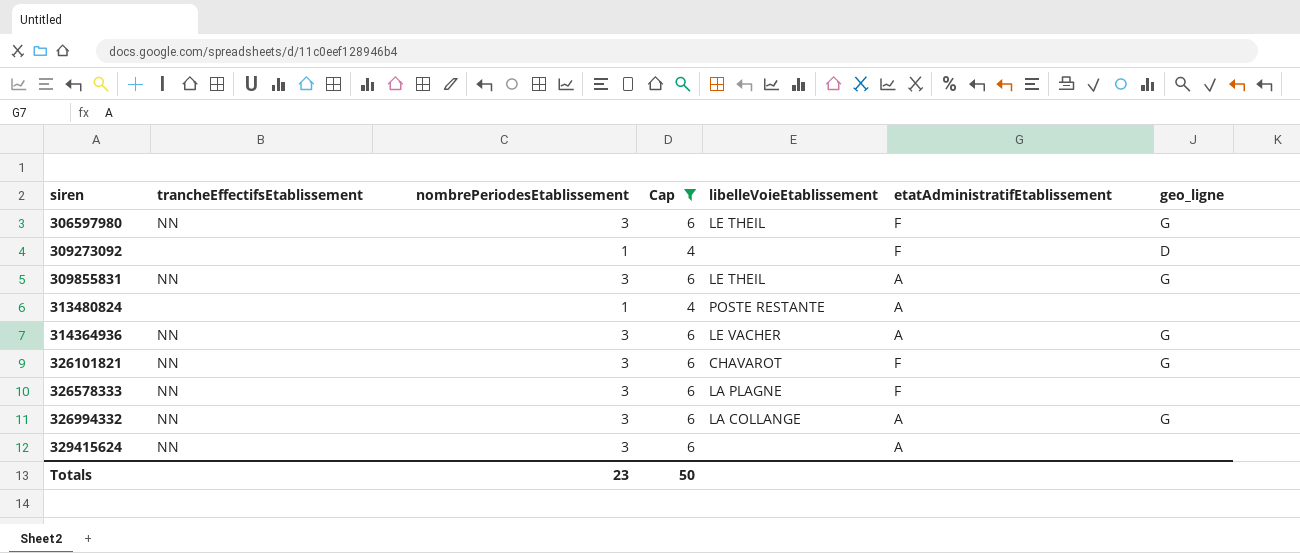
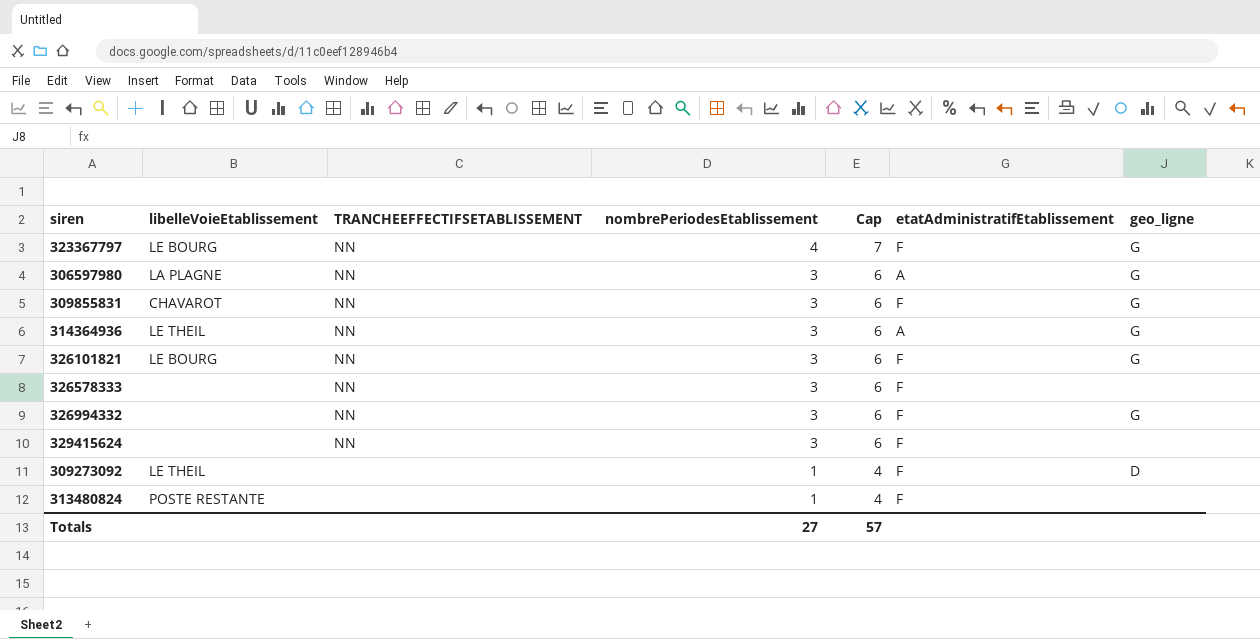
filter: Cap != 7 -> none
row order: siren ascending -> nombrePeriodesEtablissement descending
column libelleVoieEtablissement | position: 5 -> 2
column name: trancheEffectifsEtablissement -> TRANCHEEFFECTIFSETABLISSEMENT
306597980 | libelleVoieEtablissement: LE THEIL -> LA PLAGNE
306597980 | etatAdministratifEtablissement: F -> A
309855831 | libelleVoieEtablissement: LE THEIL -> CHAVAROT
309855831 | etatAdministratifEtablissement: A -> F
314364936 | libelleVoieEtablissement: LE VACHER -> LE THEIL
326101821 | libelleVoieEtablissement: CHAVAROT -> LE BOURG
326578333 | libelleVoieEtablissement: LA PLAGNE -> none
326994332 | libelleVoieEtablissement: LA COLLANGE -> none
326994332 | etatAdministratifEtablissement: A -> F
329415624 | etatAdministratifEtablissement: A -> F
309273092 | libelleVoieEtablissement: none -> LE THEIL
313480824 | etatAdministratifEtablissement: A -> F
Totals | nombrePeriodesEtablissement: 23 -> 27
Totals | Cap: 50 -> 57

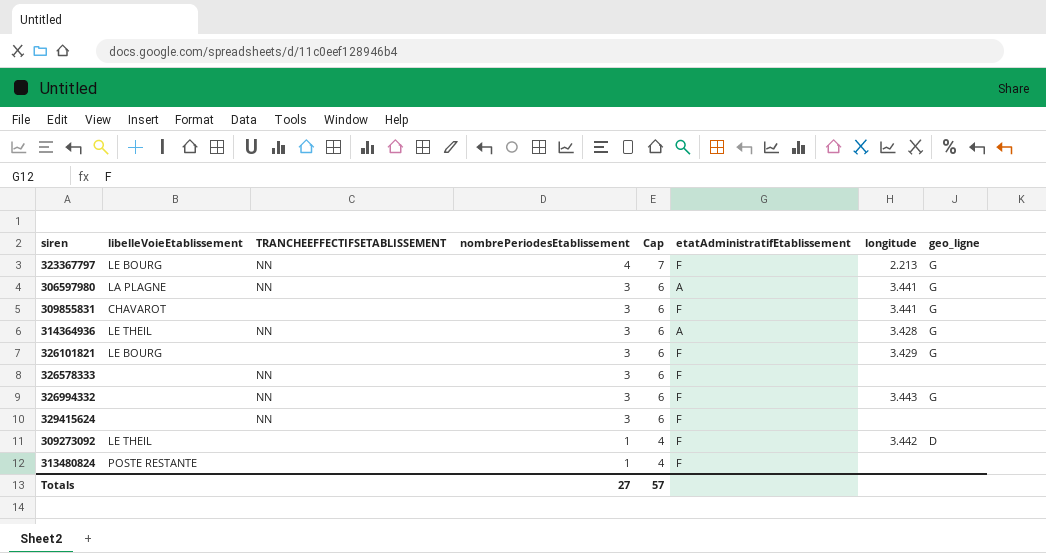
column longitude | position: none -> 7
309855831 | TRANCHEEFFECTIFSETABLISSEMENT: NN -> none
326101821 | TRANCHEEFFECTIFSETABLISSEMENT: NN -> none

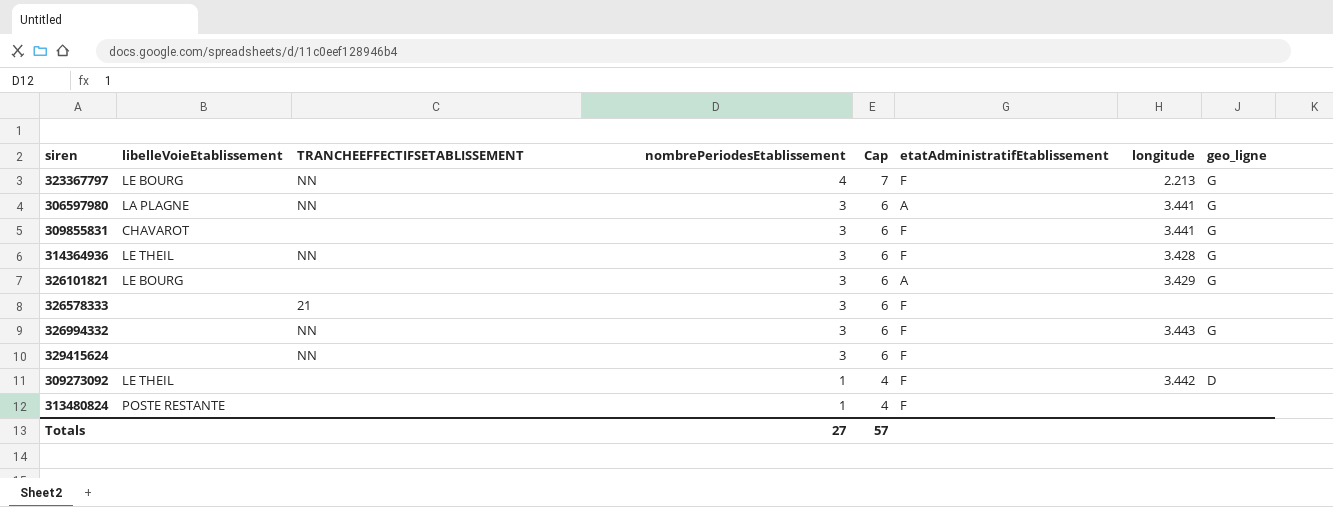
314364936 | etatAdministratifEtablissement: A -> F
326101821 | etatAdministratifEtablissement: F -> A
326578333 | TRANCHEEFFECTIFSETABLISSEMENT: NN -> 21

